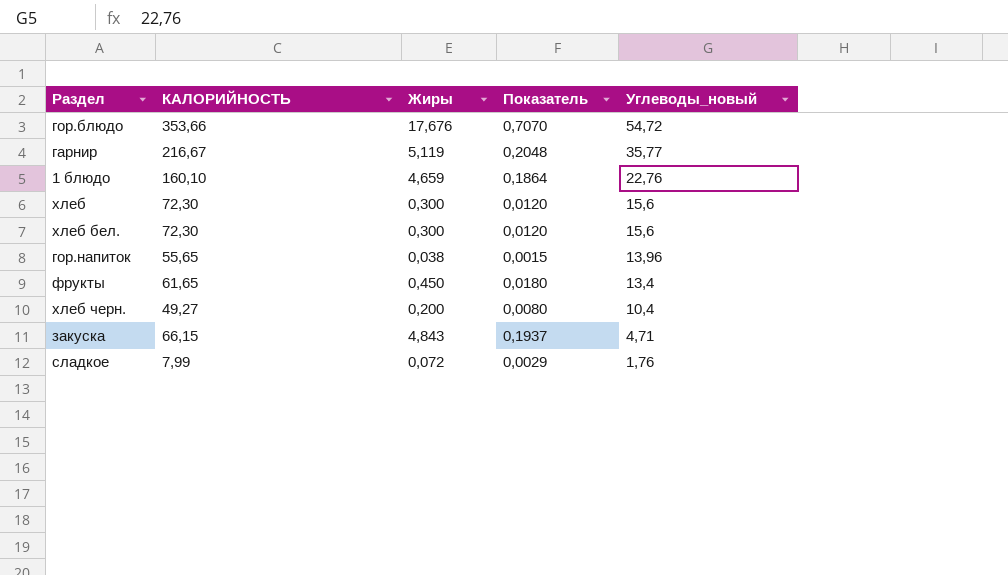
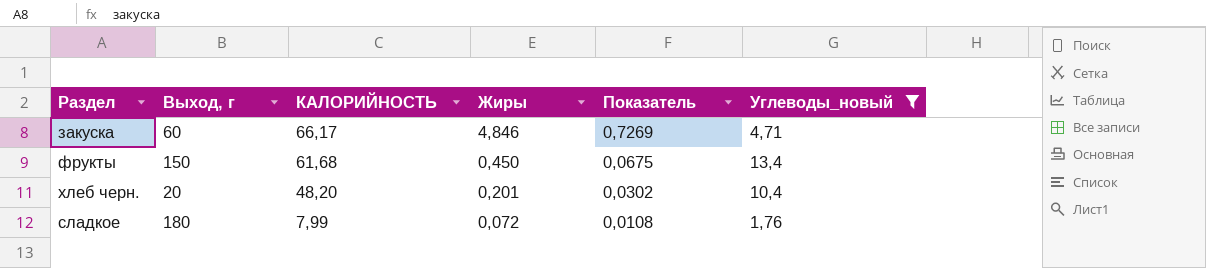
filter: none -> Углеводы_новый <= 13,4
row order: Углеводы_новый descending -> КАЛОРИЙНОСТЬ descending
column Выход, г | position: none -> 2
column Показатель | formula: [Жиры] * 0,04 -> [Жиры] * 0,15
закуска | КАЛОРИЙНОСТЬ: 66,15 -> 66,17
закуска | Жиры: 4,843 -> 4,846
фрукты | КАЛОРИЙНОСТЬ: 61,65 -> 61,68
хлеб черн. | КАЛОРИЙНОСТЬ: 49,27 -> 48,20
хлеб черн. | Жиры: 0,200 -> 0,201

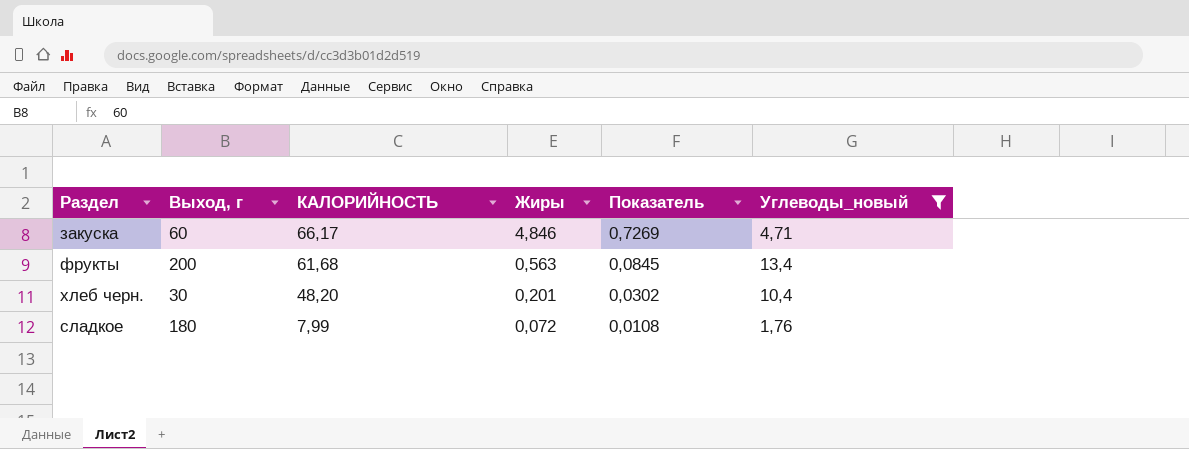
фрукты | Выход, г: 150 -> 200
фрукты | Жиры: 0,450 -> 0,563
фрукты | Показатель: 0,0675 -> 0,0845
хлеб черн. | Выход, г: 20 -> 30

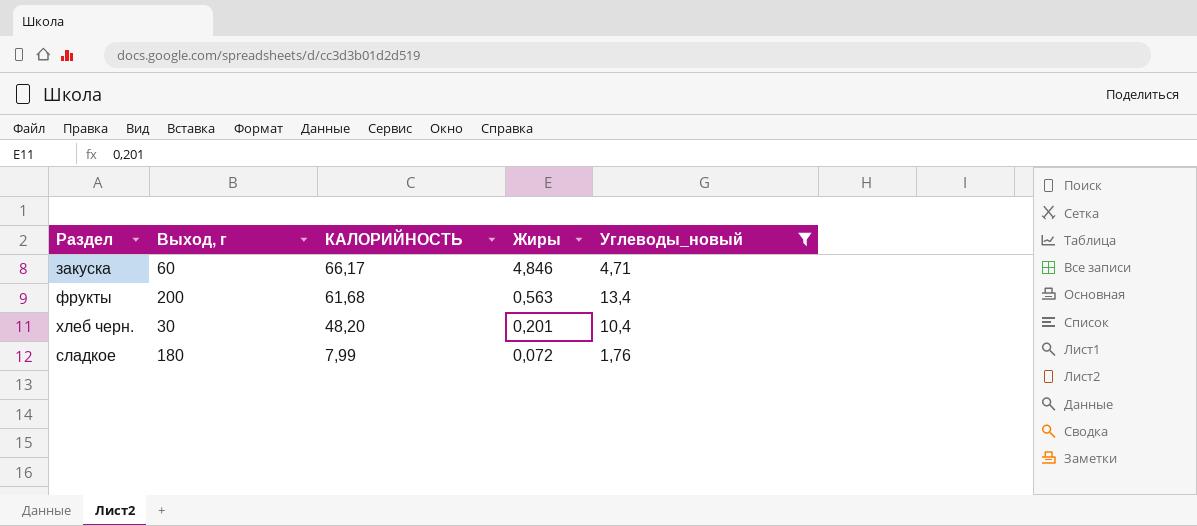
column Показатель | formula: [Жиры] * 0,15 -> none

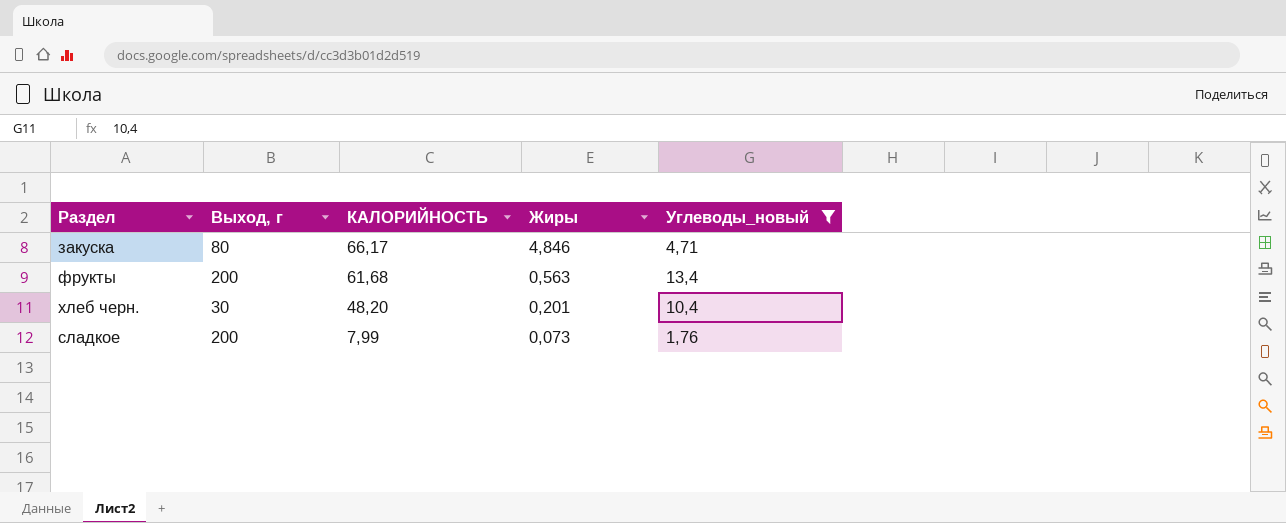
закуска | Выход, г: 60 -> 80
сладкое | Выход, г: 180 -> 200
сладкое | Жиры: 0,072 -> 0,073

